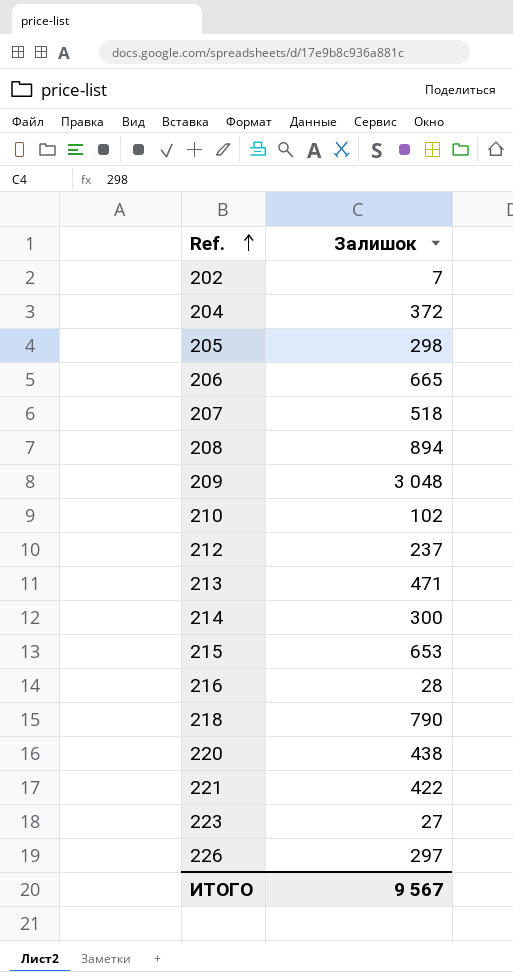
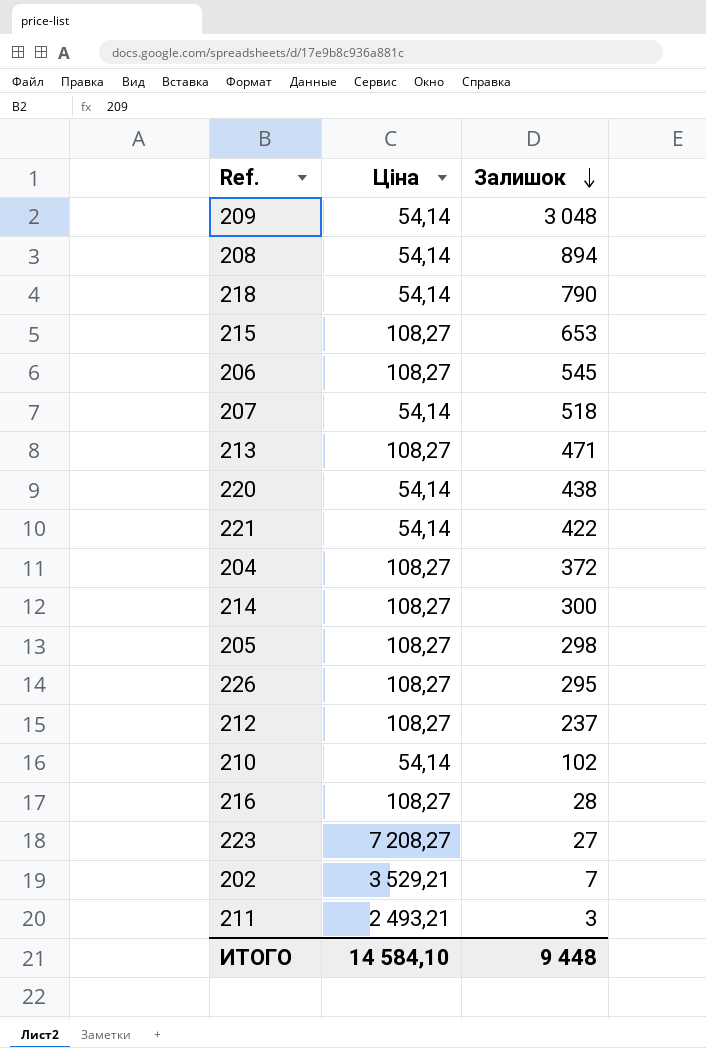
row order: Ref. ascending -> Залишок descending
column Ціна | position: none -> 2
206 | Залишок: 665 -> 545
226 | Залишок: 297 -> 295
row 211: none -> 2 493,21 | 3
ИТОГО | Залишок: 9 567 -> 9 448

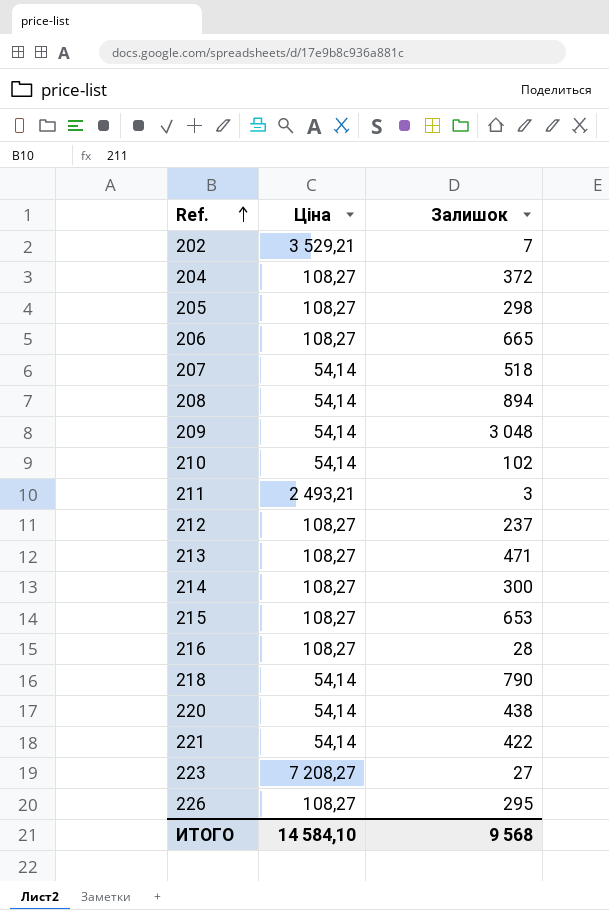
row order: Залишок descending -> Ref. ascending
206 | Залишок: 545 -> 665
ИТОГО | Залишок: 9 448 -> 9 568

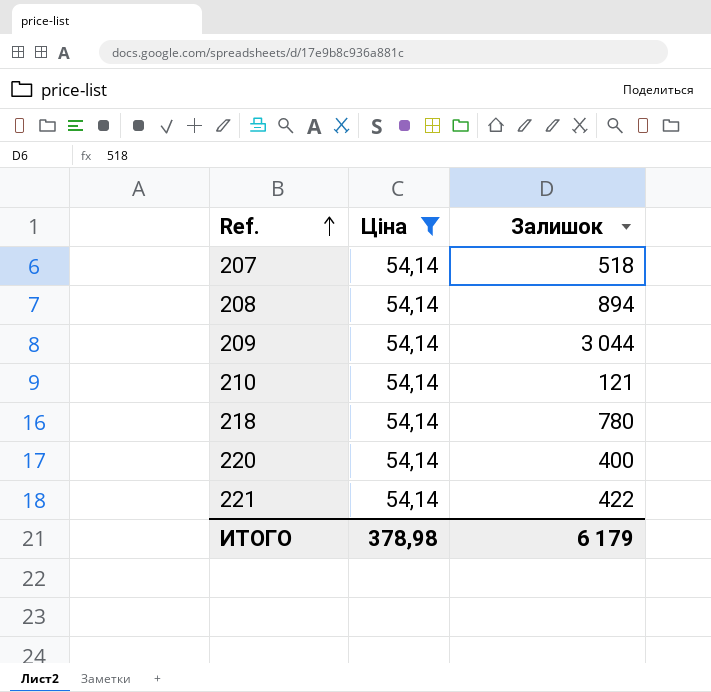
filter: none -> Ціна = 54,14
209 | Залишок: 3 048 -> 3 044
210 | Залишок: 102 -> 121
218 | Залишок: 790 -> 780
220 | Залишок: 438 -> 400
ИТОГО | Ціна: 14 584,10 -> 378,98
ИТОГО | Залишок: 9 568 -> 6 179

